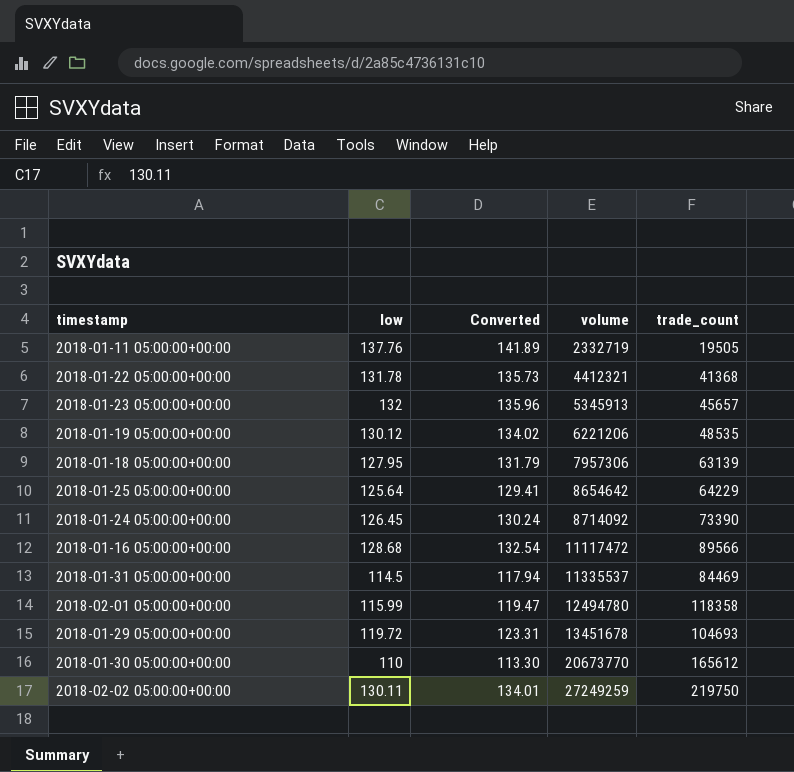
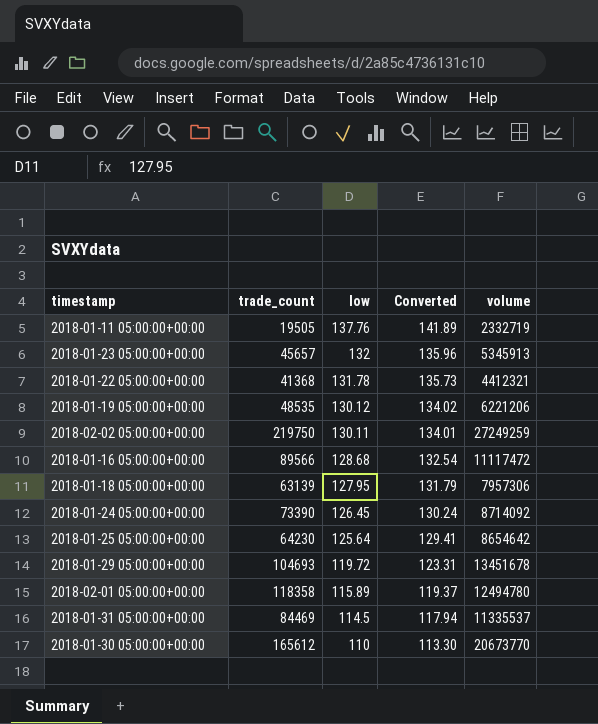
row order: volume ascending -> low descending
column trade_count | position: 5 -> 2
2018-01-25 05:00:00+00:00 | trade_count: 64229 -> 64230
2018-02-01 05:00:00+00:00 | low: 115.99 -> 115.89
2018-02-01 05:00:00+00:00 | Converted: 119.47 -> 119.37

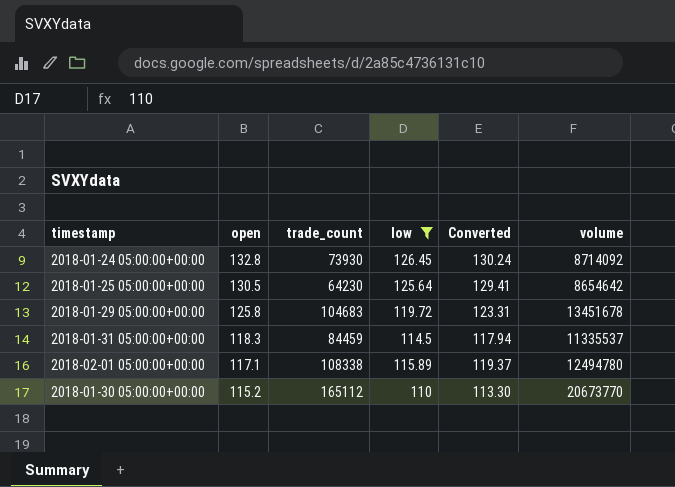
filter: none -> low <= 126.45
row order: low descending -> open descending
column open | position: none -> 2
2018-01-24 05:00:00+00:00 | trade_count: 73390 -> 73930
2018-01-29 05:00:00+00:00 | trade_count: 104693 -> 104683
2018-01-31 05:00:00+00:00 | trade_count: 84469 -> 84459
2018-02-01 05:00:00+00:00 | trade_count: 118358 -> 108338
2018-01-30 05:00:00+00:00 | trade_count: 165612 -> 165112

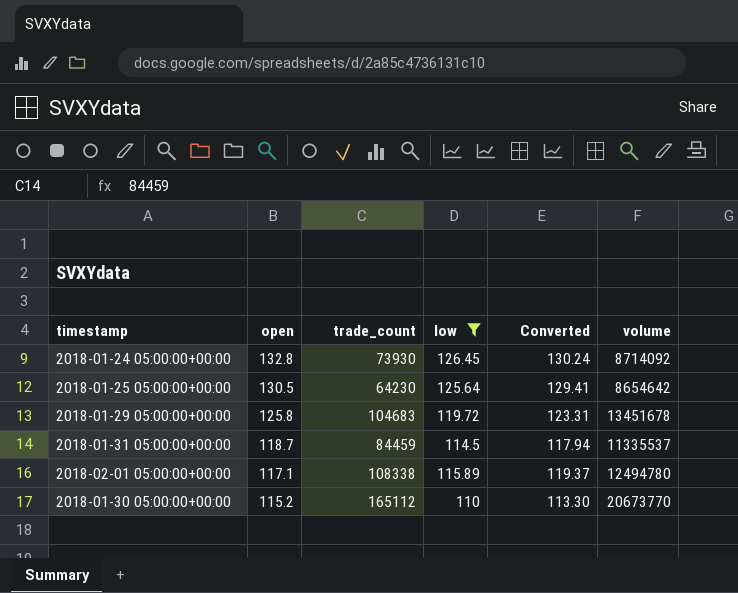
2018-01-31 05:00:00+00:00 | open: 118.3 -> 118.7

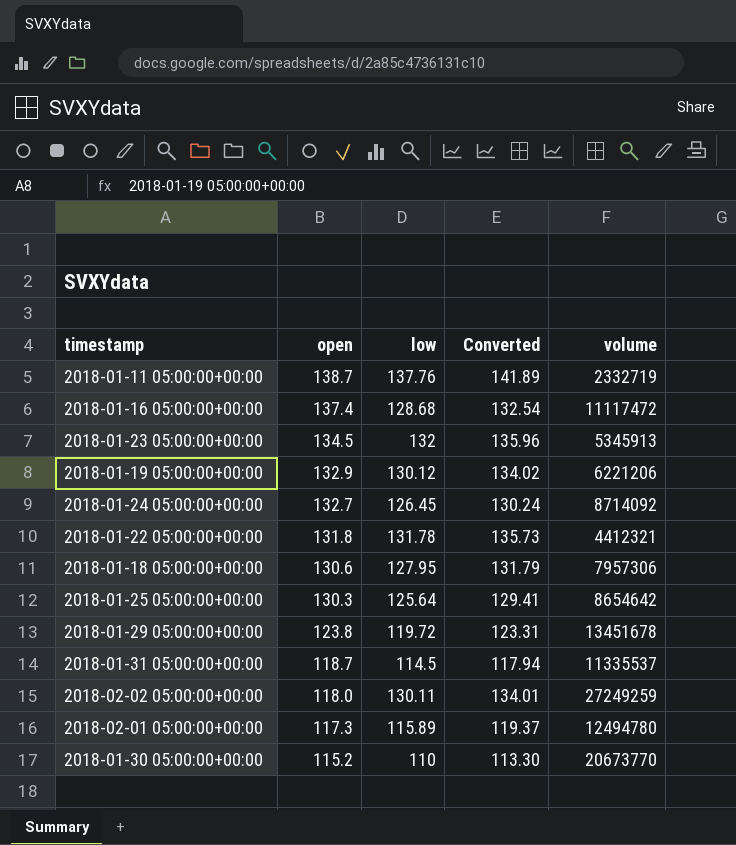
filter: low <= 126.45 -> none
column trade_count | position: 3 -> none
2018-01-24 05:00:00+00:00 | open: 132.8 -> 132.7
2018-01-25 05:00:00+00:00 | open: 130.5 -> 130.3
2018-01-29 05:00:00+00:00 | open: 125.8 -> 123.8
2018-02-01 05:00:00+00:00 | open: 117.1 -> 117.3

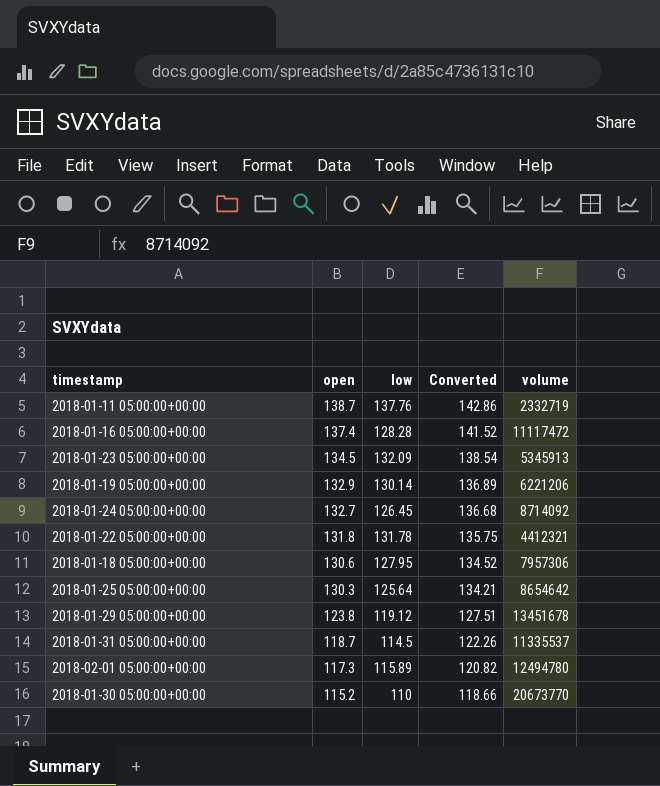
column Converted | formula: [low] * 1.03 -> [open] * 1.03
row 2018-02-02 05:00:00+00:00: 118.0 | 130.11 | 134.01 | 27249259 -> none
2018-01-16 05:00:00+00:00 | low: 128.68 -> 128.28
2018-01-23 05:00:00+00:00 | low: 132 -> 132.09
2018-01-19 05:00:00+00:00 | low: 130.12 -> 130.14
2018-01-29 05:00:00+00:00 | low: 119.72 -> 119.12

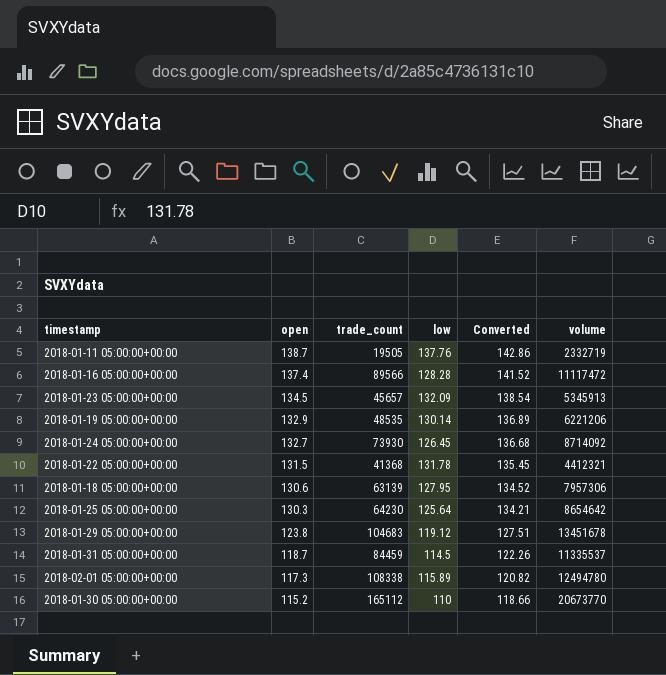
column trade_count | position: none -> 3
2018-01-22 05:00:00+00:00 | open: 131.8 -> 131.5
2018-01-22 05:00:00+00:00 | Converted: 135.75 -> 135.45

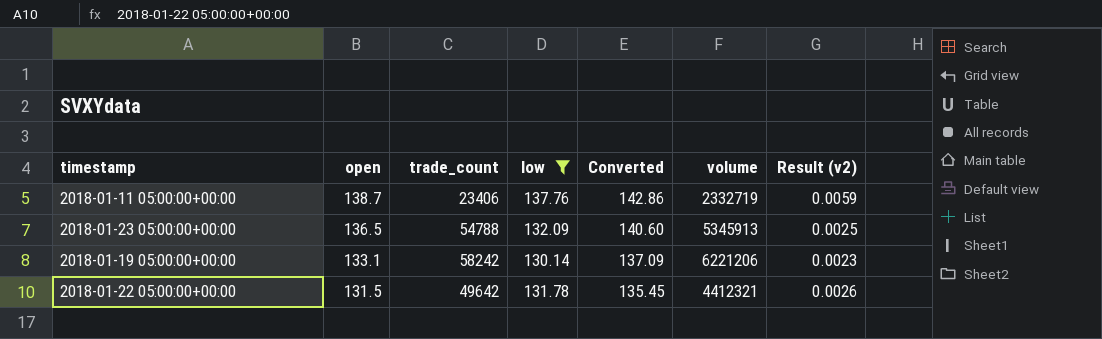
filter: none -> low >= 130.14
column Result (v2) | formula: none -> [open] / [trade_count]
2018-01-11 05:00:00+00:00 | trade_count: 19505 -> 23406
2018-01-23 05:00:00+00:00 | open: 134.5 -> 136.5
2018-01-23 05:00:00+00:00 | trade_count: 45657 -> 54788
2018-01-23 05:00:00+00:00 | Converted: 138.54 -> 140.60
2018-01-19 05:00:00+00:00 | open: 132.9 -> 133.1
2018-01-19 05:00:00+00:00 | trade_count: 48535 -> 58242
2018-01-19 05:00:00+00:00 | Converted: 136.89 -> 137.09
2018-01-22 05:00:00+00:00 | trade_count: 41368 -> 49642

